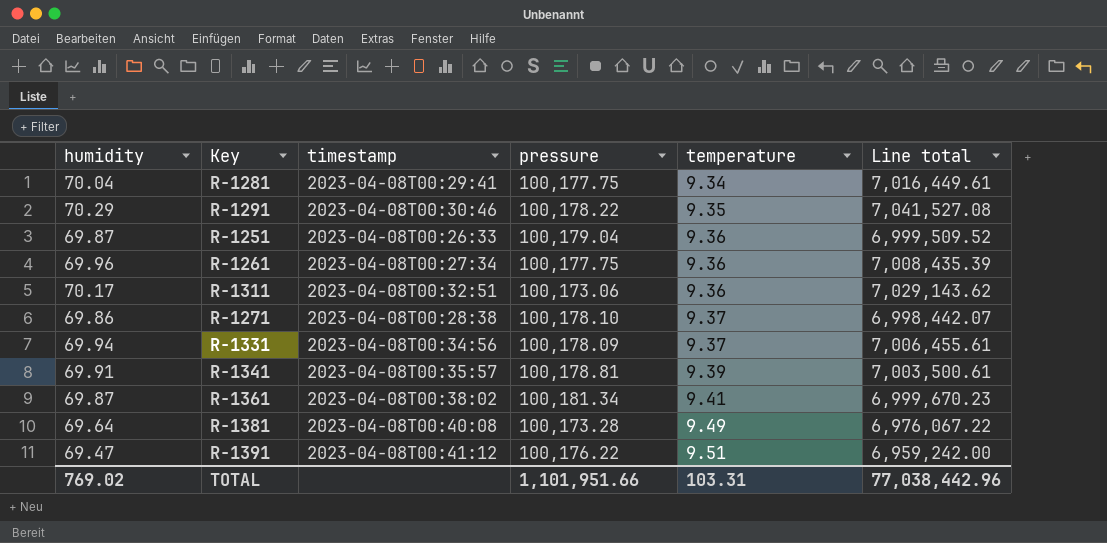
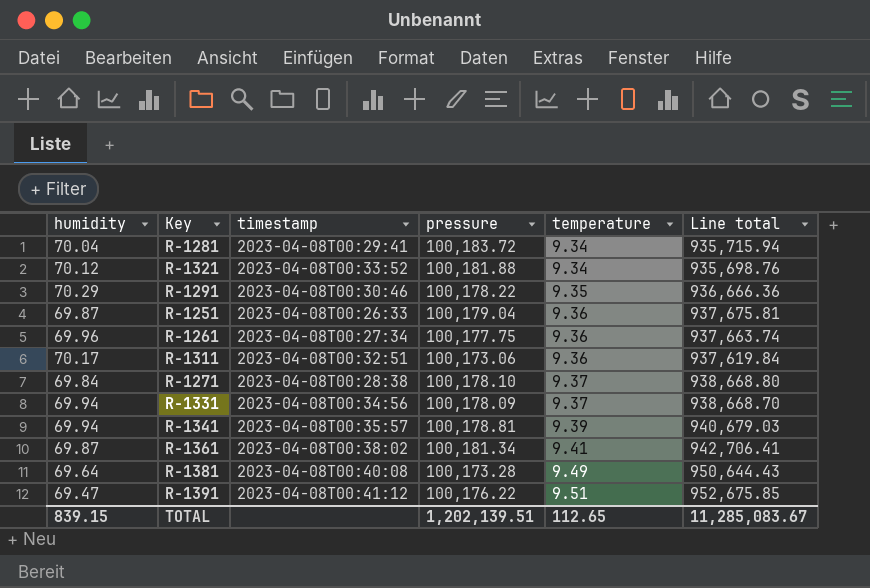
column Line total | formula: [humidity] * [pressure] -> [pressure] * [temperature]
R-1281 | pressure: 100,177.75 -> 100,183.72
row R-1321: none -> 70.12 | 2023-04-08T00:33:52 | 100,181.88 | 9.34 | 935,698.76
R-1271 | humidity: 69.86 -> 69.84
R-1341 | humidity: 69.91 -> 69.94
TOTAL | humidity: 769.02 -> 839.15
TOTAL | pressure: 1,101,951.66 -> 1,202,139.51
TOTAL | temperature: 103.31 -> 112.65
TOTAL | Line total: 77,038,442.96 -> 11,285,083.67

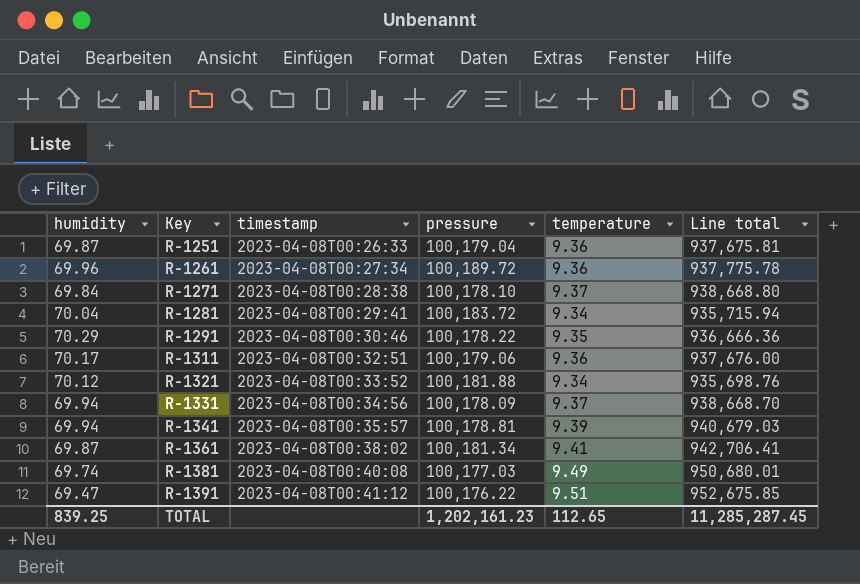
row order: temperature ascending -> Key ascending
R-1261 | pressure: 100,177.75 -> 100,189.72
R-1261 | Line total: 937,663.74 -> 937,775.78
R-1311 | pressure: 100,173.06 -> 100,179.06
R-1311 | Line total: 937,619.84 -> 937,676.00
R-1381 | humidity: 69.64 -> 69.74
R-1381 | pressure: 100,173.28 -> 100,177.03
R-1381 | Line total: 950,644.43 -> 950,680.01
TOTAL | humidity: 839.15 -> 839.25
TOTAL | pressure: 1,202,139.51 -> 1,202,161.23
TOTAL | Line total: 11,285,083.67 -> 11,285,287.45

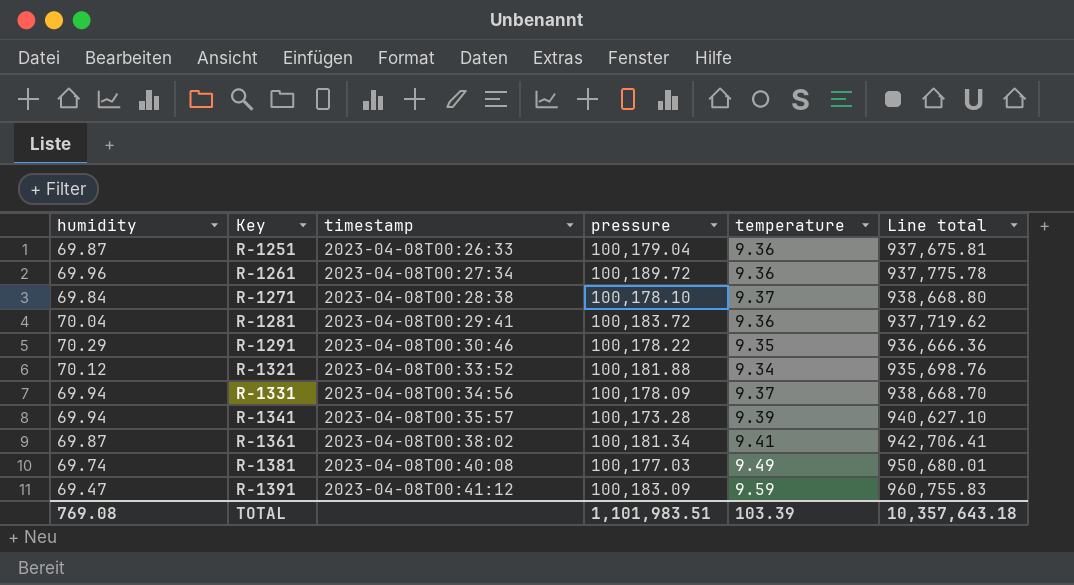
row R-1311: 70.17 | 2023-04-08T00:32:51 | 100,179.06 | 9.36 | 937,676.00 -> none
R-1281 | temperature: 9.34 -> 9.36
R-1281 | Line total: 935,715.94 -> 937,719.62
R-1341 | pressure: 100,178.81 -> 100,173.28
R-1341 | Line total: 940,679.03 -> 940,627.10
R-1391 | pressure: 100,176.22 -> 100,183.09
R-1391 | temperature: 9.51 -> 9.59
R-1391 | Line total: 952,675.85 -> 960,755.83
TOTAL | humidity: 839.25 -> 769.08
TOTAL | pressure: 1,202,161.23 -> 1,101,983.51
TOTAL | temperature: 112.65 -> 103.39
TOTAL | Line total: 11,285,287.45 -> 10,357,643.18

